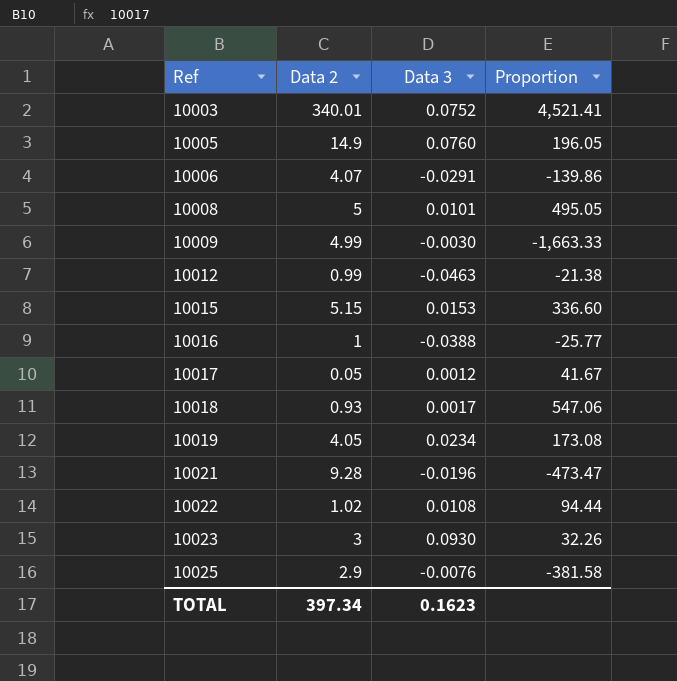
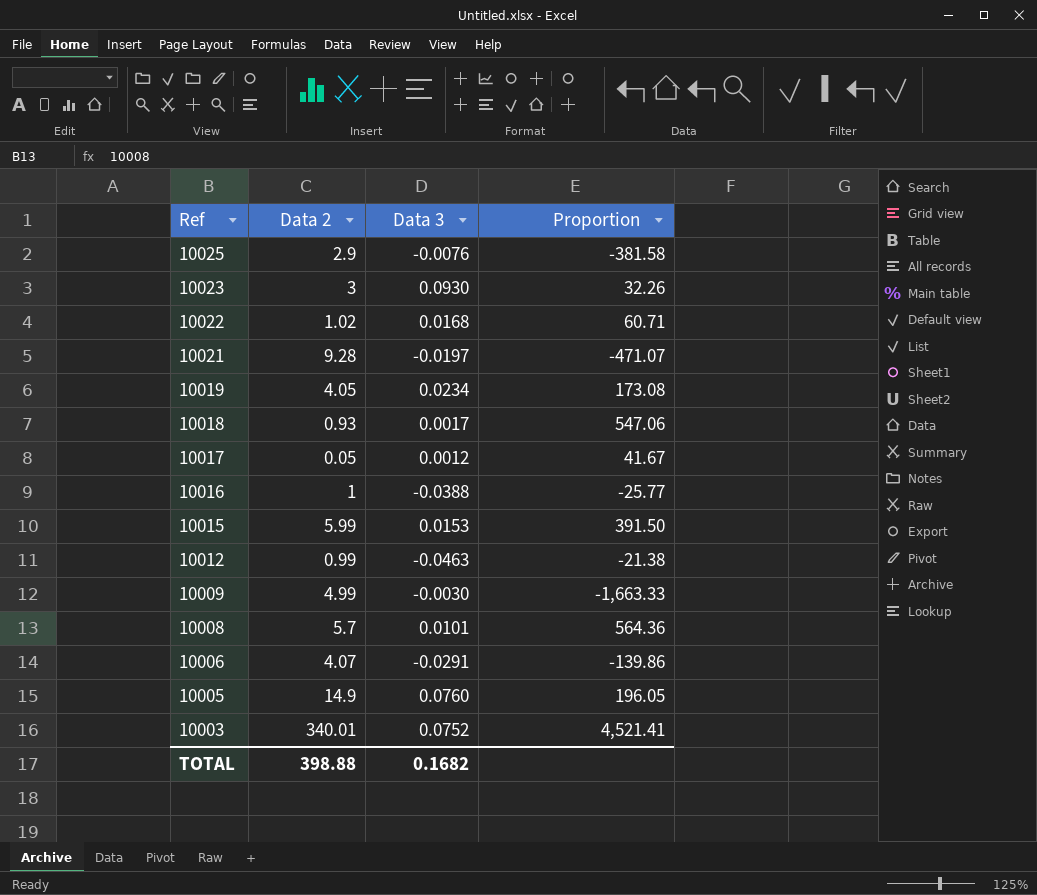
row order: Ref ascending -> Ref descending
10022 | Data 3: 0.0108 -> 0.0168
10022 | Proportion: 94.44 -> 60.71
10021 | Data 3: -0.0196 -> -0.0197
10021 | Proportion: -473.47 -> -471.07
10015 | Data 2: 5.15 -> 5.99
10015 | Proportion: 336.60 -> 391.50
10008 | Data 2: 5 -> 5.7
10008 | Proportion: 495.05 -> 564.36
TOTAL | Data 2: 397.34 -> 398.88
TOTAL | Data 3: 0.1623 -> 0.1682

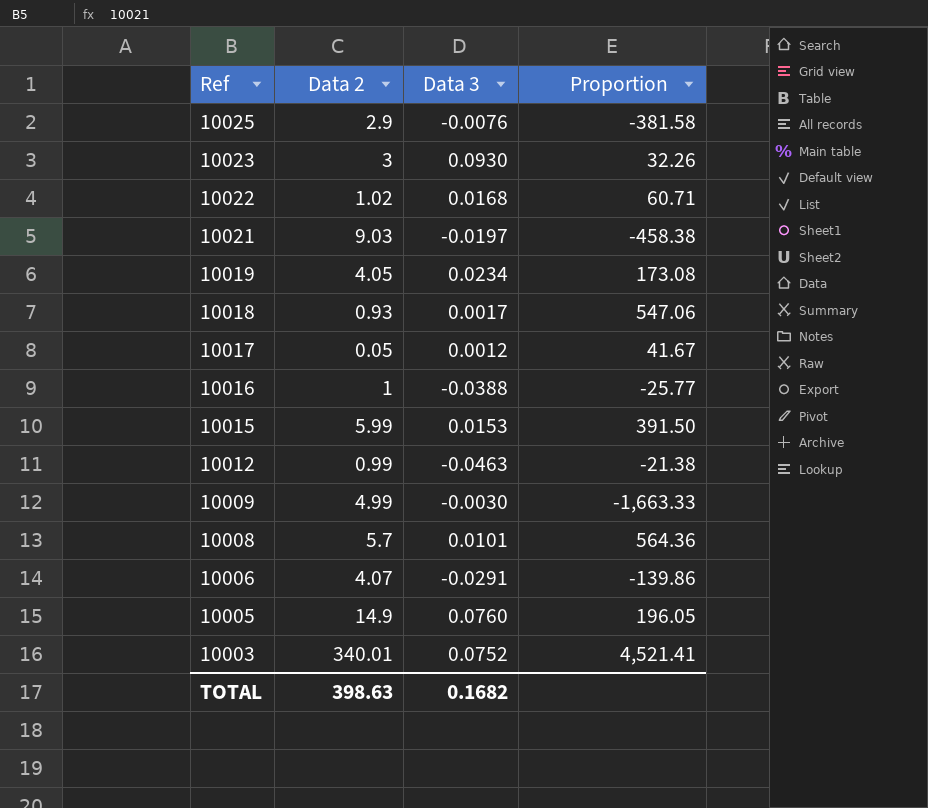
10021 | Data 2: 9.28 -> 9.03
10021 | Proportion: -471.07 -> -458.38
TOTAL | Data 2: 398.88 -> 398.63

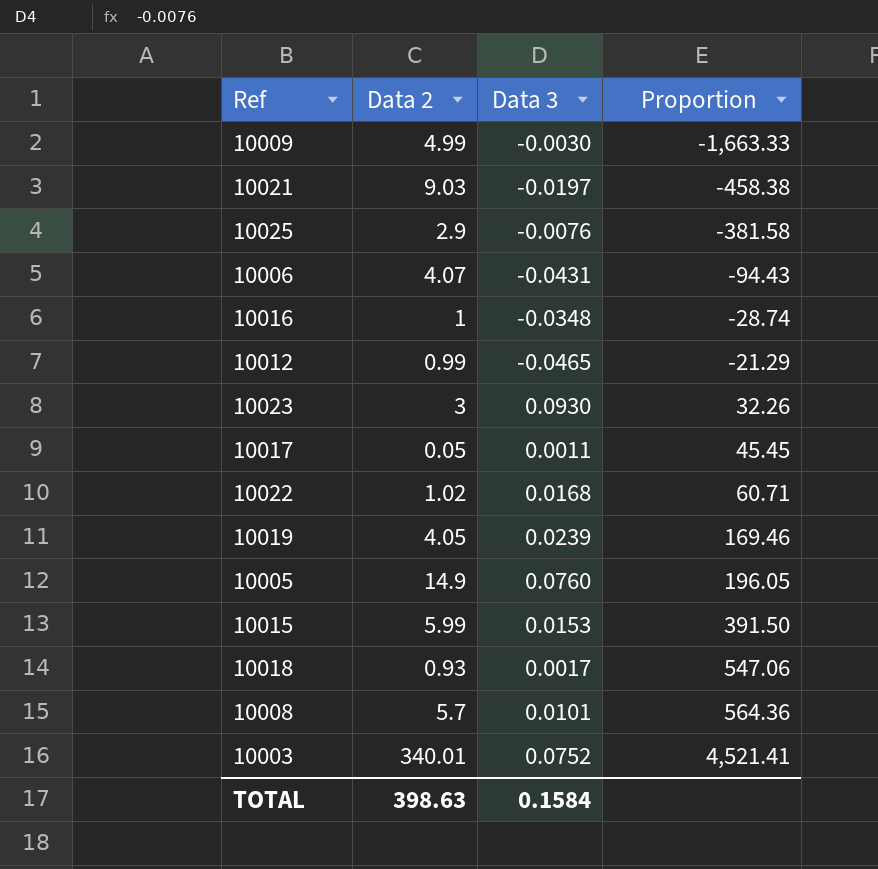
row order: Ref descending -> Proportion ascending
10006 | Data 3: -0.0291 -> -0.0431
10006 | Proportion: -139.86 -> -94.43
10016 | Data 3: -0.0388 -> -0.0348
10016 | Proportion: -25.77 -> -28.74
10012 | Data 3: -0.0463 -> -0.0465
10012 | Proportion: -21.38 -> -21.29
10017 | Data 3: 0.0012 -> 0.0011
10017 | Proportion: 41.67 -> 45.45
10019 | Data 3: 0.0234 -> 0.0239
10019 | Proportion: 173.08 -> 169.46
TOTAL | Data 3: 0.1682 -> 0.1584

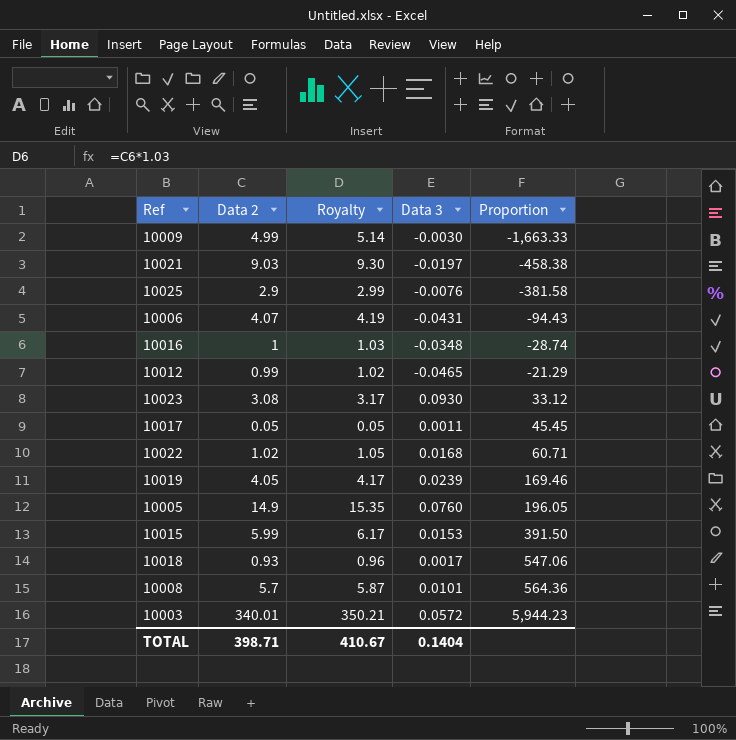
column Royalty | formula: none -> [Data 2] * 1.03
10023 | Data 2: 3 -> 3.08
10023 | Proportion: 32.26 -> 33.12
10003 | Data 3: 0.0752 -> 0.0572
10003 | Proportion: 4,521.41 -> 5,944.23
TOTAL | Data 2: 398.63 -> 398.71
TOTAL | Data 3: 0.1584 -> 0.1404

